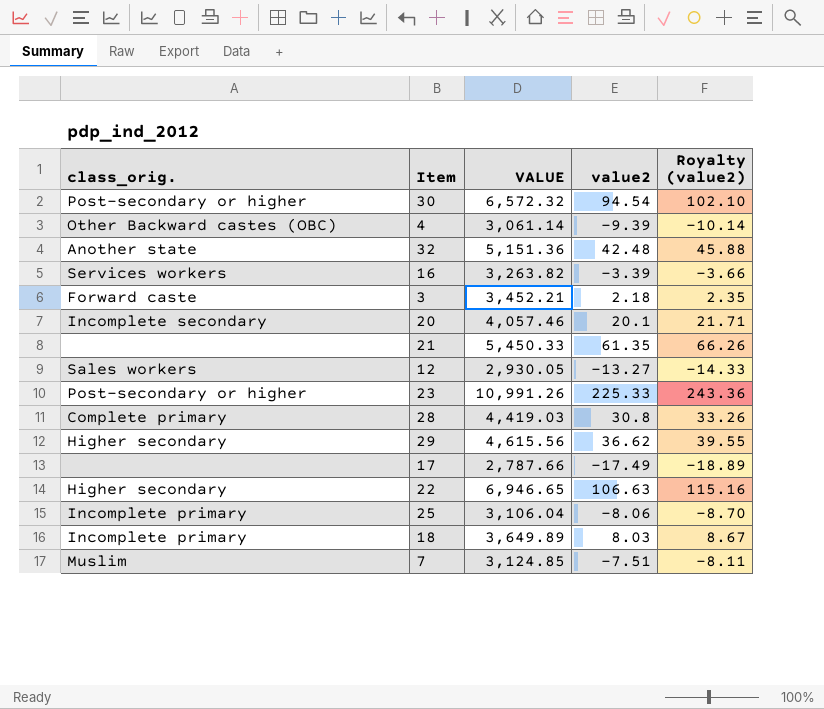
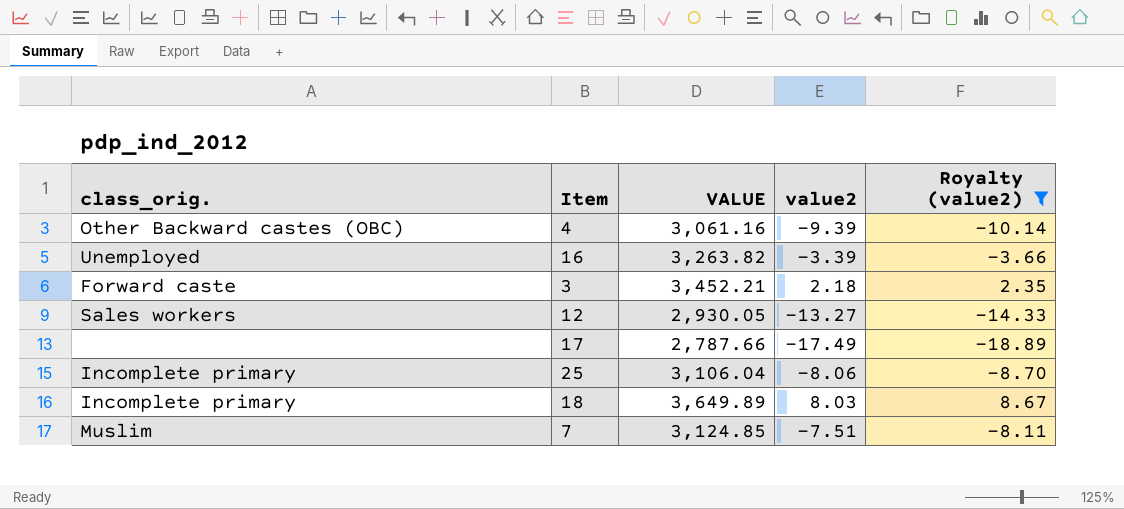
filter: none -> Royalty (value2) <= 8.67
4 | VALUE: 3,061.14 -> 3,061.16
16 | class_orig.: Services workers -> Unemployed

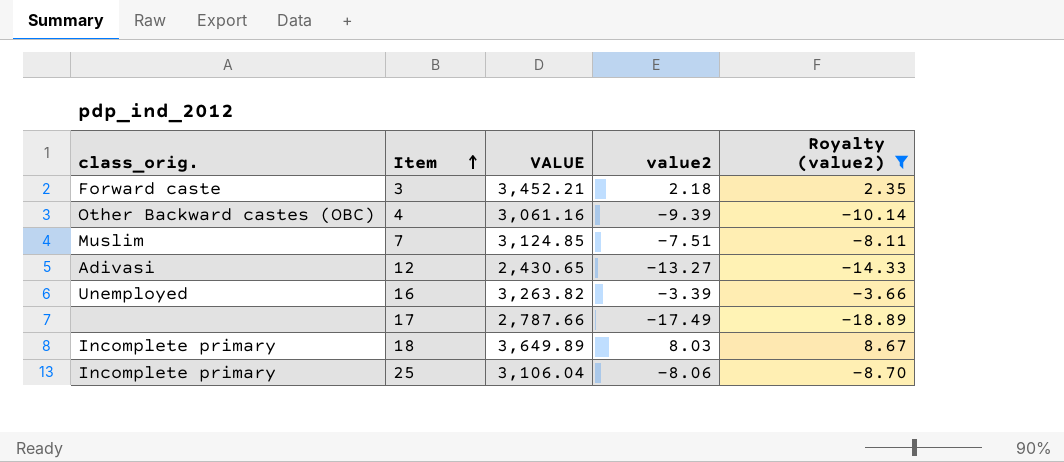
row order: none -> Item ascending
12 | class_orig.: Sales workers -> Adivasi
12 | VALUE: 2,930.05 -> 2,430.65

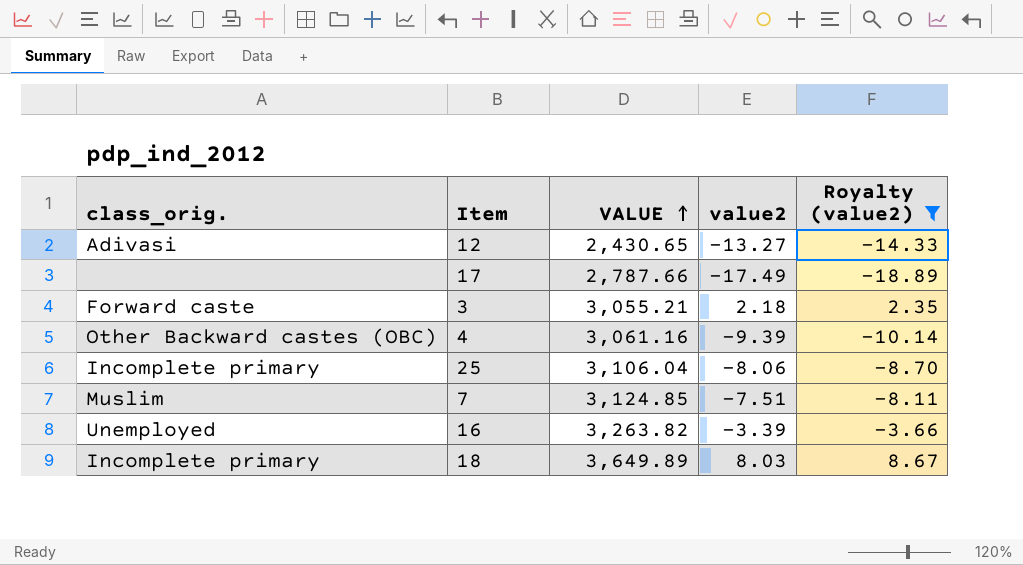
row order: Item ascending -> VALUE ascending
3 | VALUE: 3,452.21 -> 3,055.21

